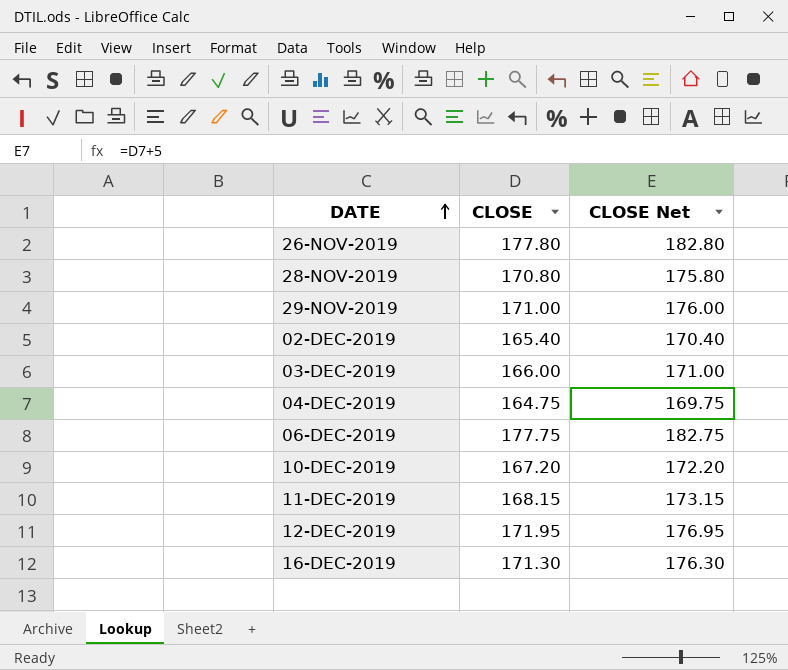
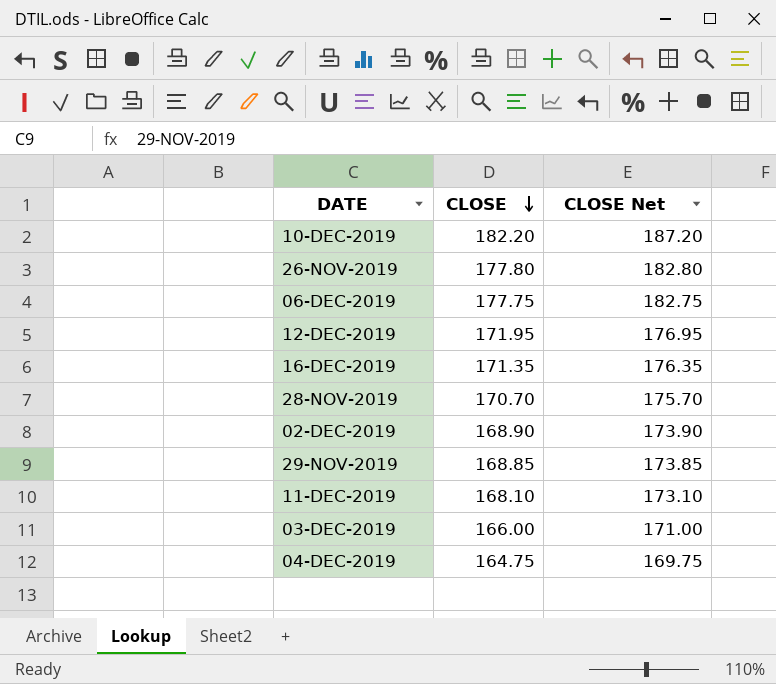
row order: DATE ascending -> CLOSE descending
10-DEC-2019 | CLOSE: 167.20 -> 182.20
10-DEC-2019 | CLOSE Net: 172.20 -> 187.20
16-DEC-2019 | CLOSE: 171.30 -> 171.35
16-DEC-2019 | CLOSE Net: 176.30 -> 176.35
28-NOV-2019 | CLOSE: 170.80 -> 170.70
28-NOV-2019 | CLOSE Net: 175.80 -> 175.70
02-DEC-2019 | CLOSE: 165.40 -> 168.90
02-DEC-2019 | CLOSE Net: 170.40 -> 173.90
29-NOV-2019 | CLOSE: 171.00 -> 168.85
29-NOV-2019 | CLOSE Net: 176.00 -> 173.85
11-DEC-2019 | CLOSE: 168.15 -> 168.10
11-DEC-2019 | CLOSE Net: 173.15 -> 173.10

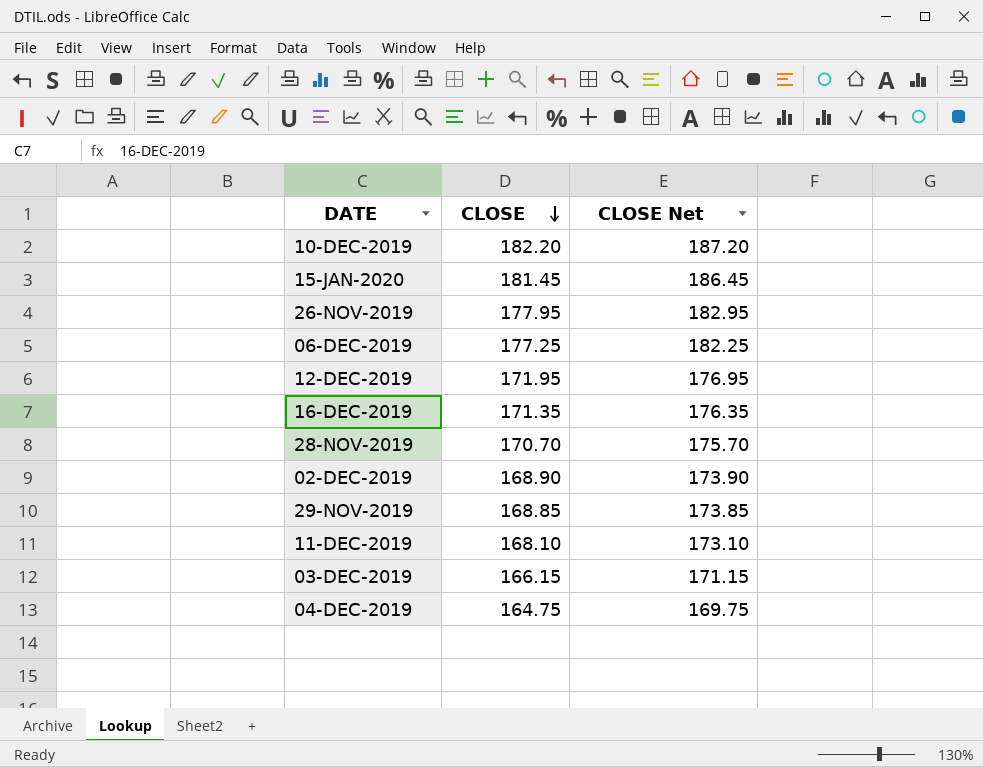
row 15-JAN-2020: none -> 181.45 | 186.45
26-NOV-2019 | CLOSE: 177.80 -> 177.95
26-NOV-2019 | CLOSE Net: 182.80 -> 182.95
06-DEC-2019 | CLOSE: 177.75 -> 177.25
06-DEC-2019 | CLOSE Net: 182.75 -> 182.25
03-DEC-2019 | CLOSE: 166.00 -> 166.15
03-DEC-2019 | CLOSE Net: 171.00 -> 171.15

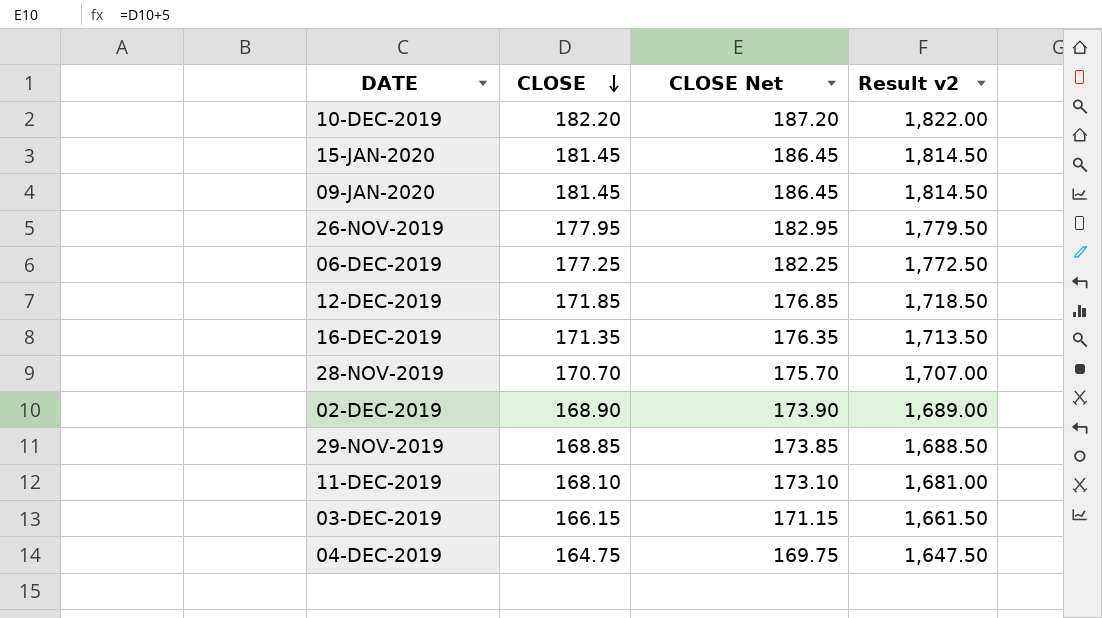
column Result v2 | formula: none -> [CLOSE] * 10
row 09-JAN-2020: none -> 181.45 | 186.45 | 1,814.50
12-DEC-2019 | CLOSE: 171.95 -> 171.85
12-DEC-2019 | CLOSE Net: 176.95 -> 176.85

